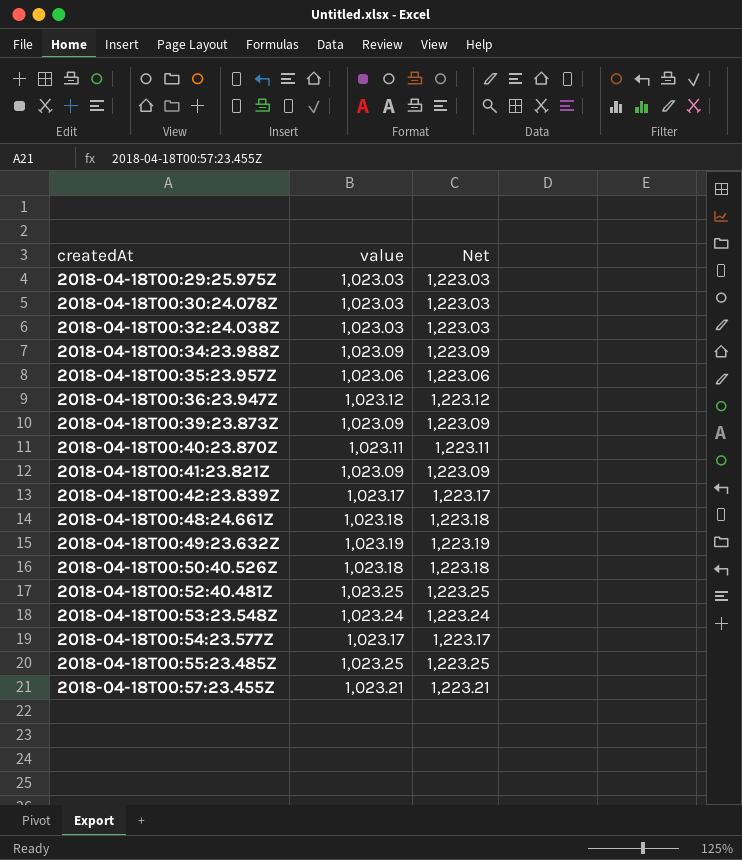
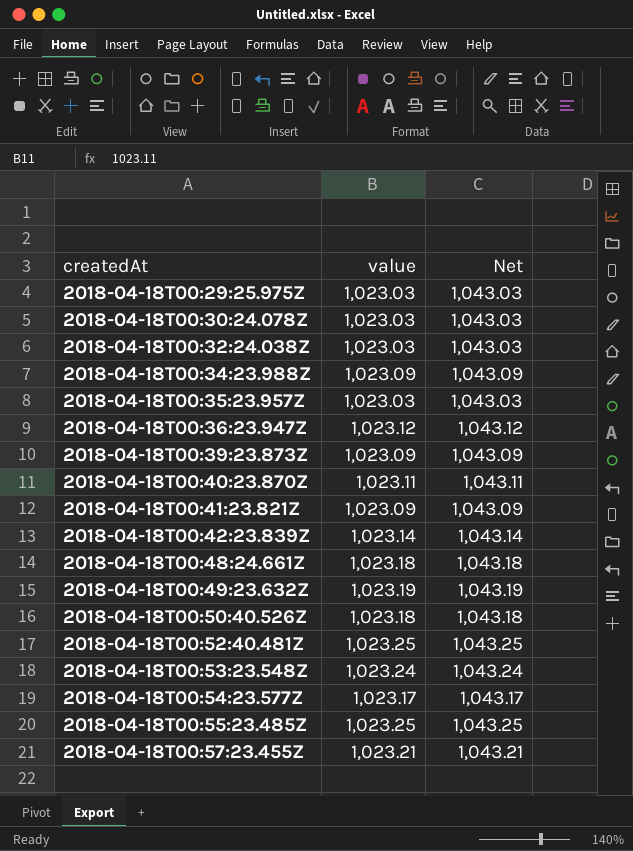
column Net | formula: [value] + 200 -> [value] + 20
2018-04-18T00:35:23.957Z | value: 1,023.06 -> 1,023.03
2018-04-18T00:42:23.839Z | value: 1,023.17 -> 1,023.14

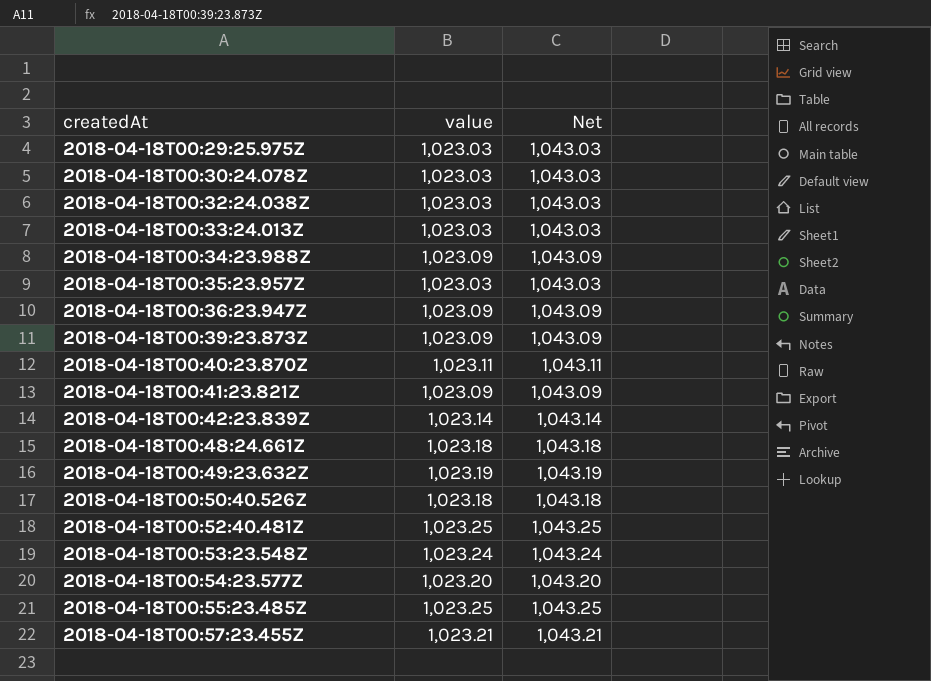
row 2018-04-18T00:33:24.013Z: none -> 1,023.03 | 1,043.03
2018-04-18T00:36:23.947Z | value: 1,023.12 -> 1,023.09
2018-04-18T00:36:23.947Z | Net: 1,043.12 -> 1,043.09
2018-04-18T00:54:23.577Z | value: 1,023.17 -> 1,023.20
2018-04-18T00:54:23.577Z | Net: 1,043.17 -> 1,043.20

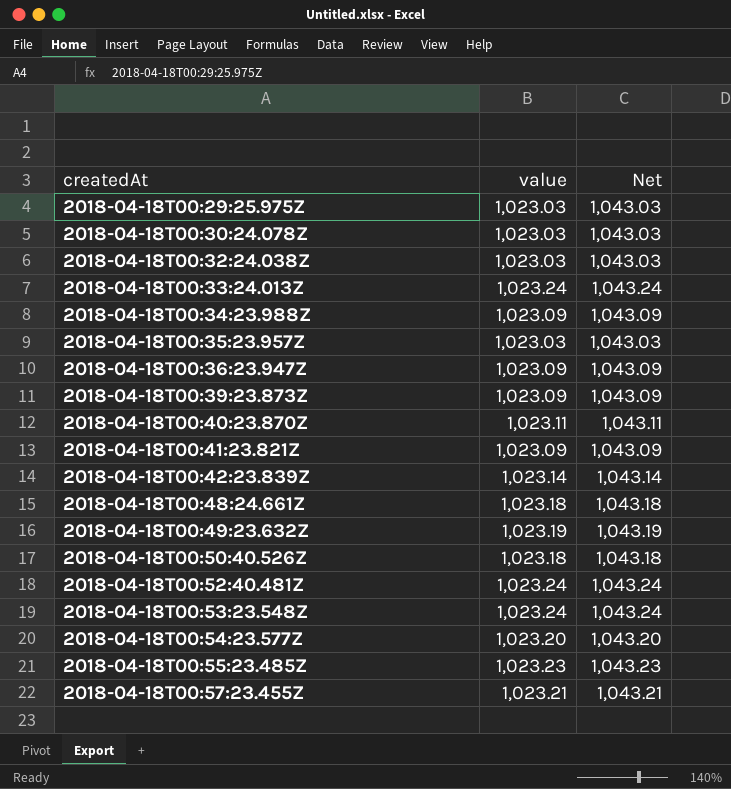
2018-04-18T00:33:24.013Z | value: 1,023.03 -> 1,023.24
2018-04-18T00:33:24.013Z | Net: 1,043.03 -> 1,043.24
2018-04-18T00:52:40.481Z | value: 1,023.25 -> 1,023.24
2018-04-18T00:52:40.481Z | Net: 1,043.25 -> 1,043.24
2018-04-18T00:55:23.485Z | value: 1,023.25 -> 1,023.23
2018-04-18T00:55:23.485Z | Net: 1,043.25 -> 1,043.23

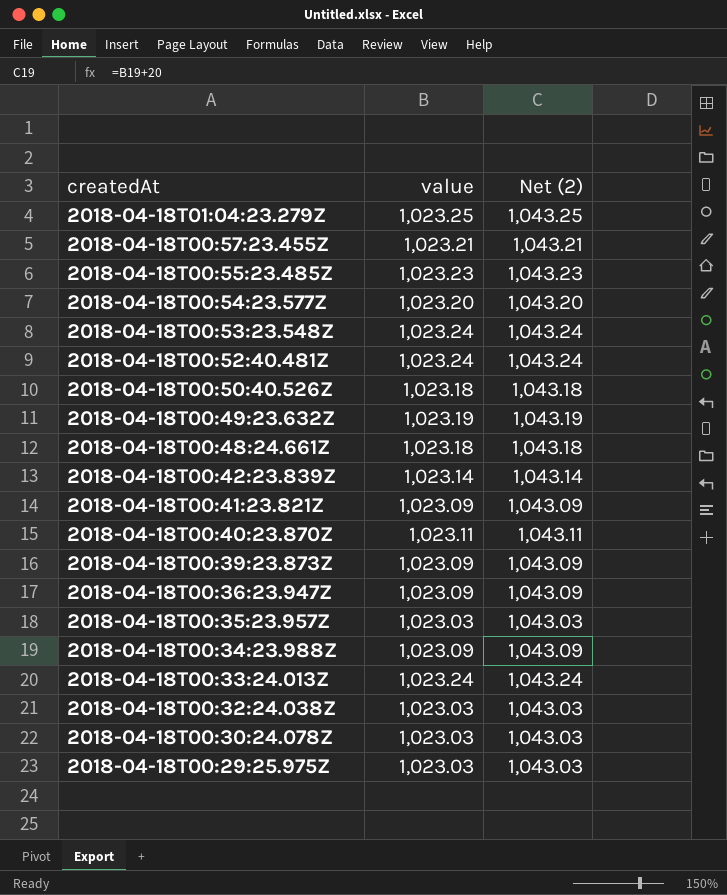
row order: createdAt ascending -> createdAt descending
column name: Net -> Net (2)
row 2018-04-18T01:04:23.279Z: none -> 1,023.25 | 1,043.25

